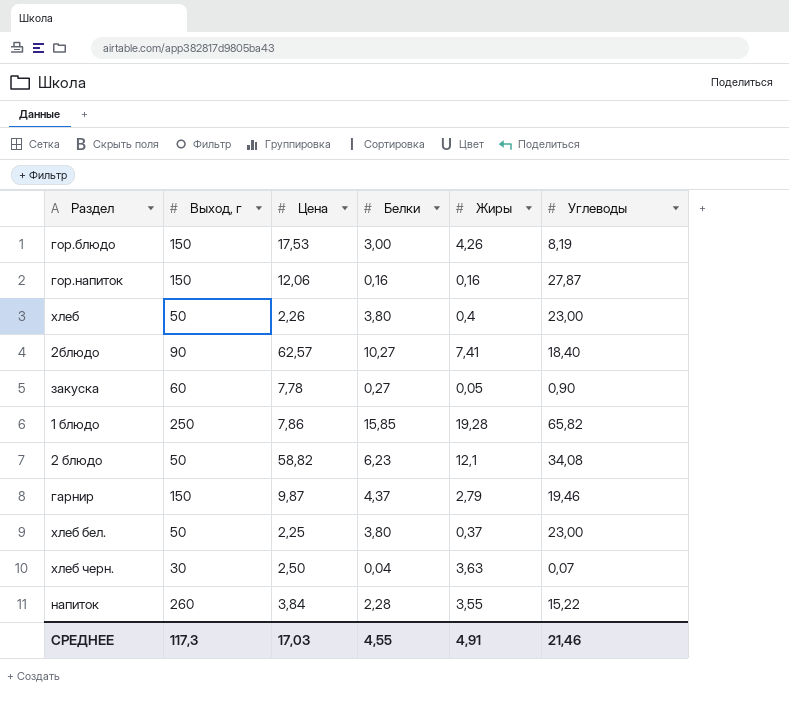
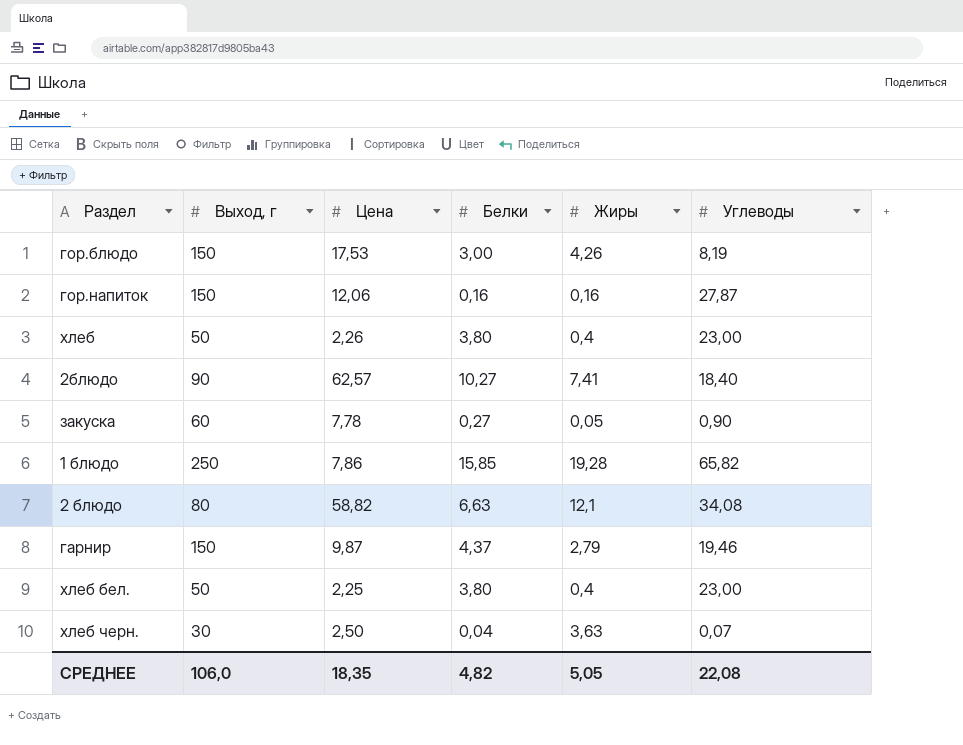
row напиток: 260 | 3,84 | 2,28 | 3,55 | 15,22 -> none
2 блюдо | Выход, г: 50 -> 80
2 блюдо | Белки: 6,23 -> 6,63
хлеб бел. | Жиры: 0,37 -> 0,4
СРЕДНЕЕ | Выход, г: 117,3 -> 106,0
СРЕДНЕЕ | Цена: 17,03 -> 18,35
СРЕДНЕЕ | Белки: 4,55 -> 4,82
СРЕДНЕЕ | Жиры: 4,91 -> 5,05
СРЕДНЕЕ | Углеводы: 21,46 -> 22,08

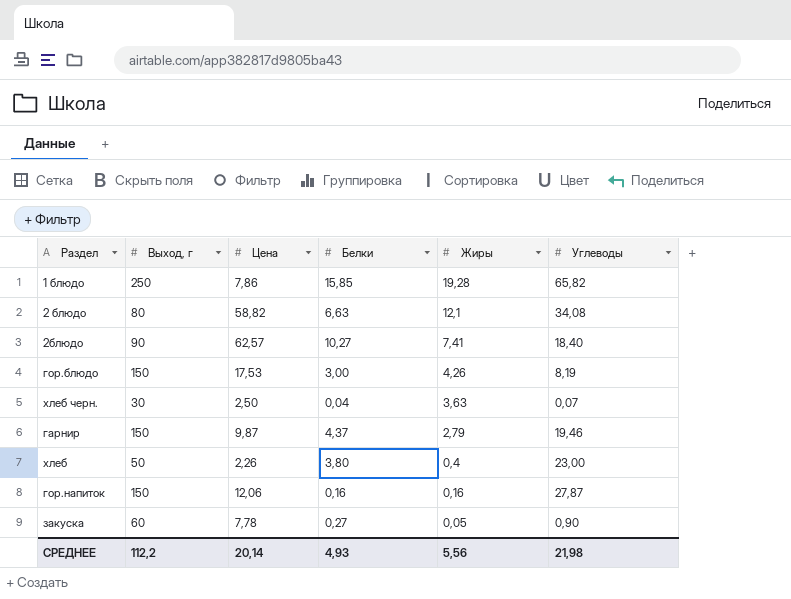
row order: none -> Жиры descending
row хлеб бел.: 50 | 2,25 | 3,80 | 0,4 | 23,00 -> none
СРЕДНЕЕ | Выход, г: 106,0 -> 112,2
СРЕДНЕЕ | Цена: 18,35 -> 20,14
СРЕДНЕЕ | Белки: 4,82 -> 4,93
СРЕДНЕЕ | Жиры: 5,05 -> 5,56
СРЕДНЕЕ | Углеводы: 22,08 -> 21,98

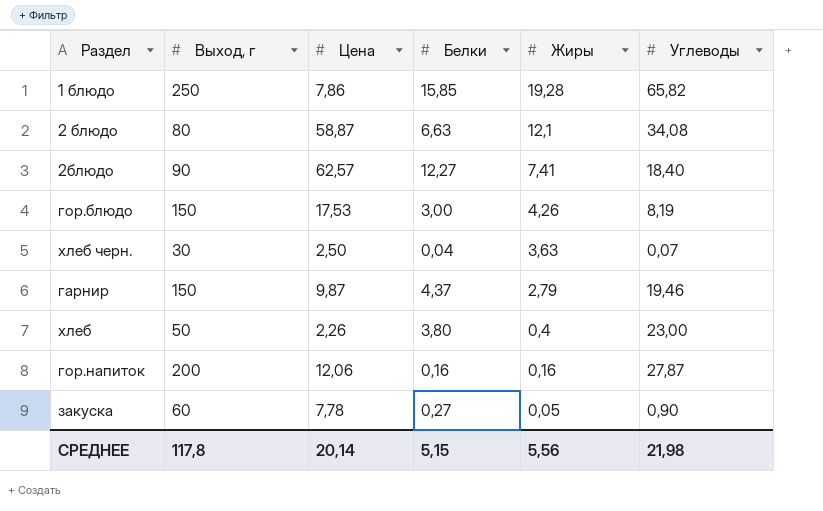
2 блюдо | Цена: 58,82 -> 58,87
2блюдо | Белки: 10,27 -> 12,27
гор.напиток | Выход, г: 150 -> 200
СРЕДНЕЕ | Выход, г: 112,2 -> 117,8
СРЕДНЕЕ | Белки: 4,93 -> 5,15

